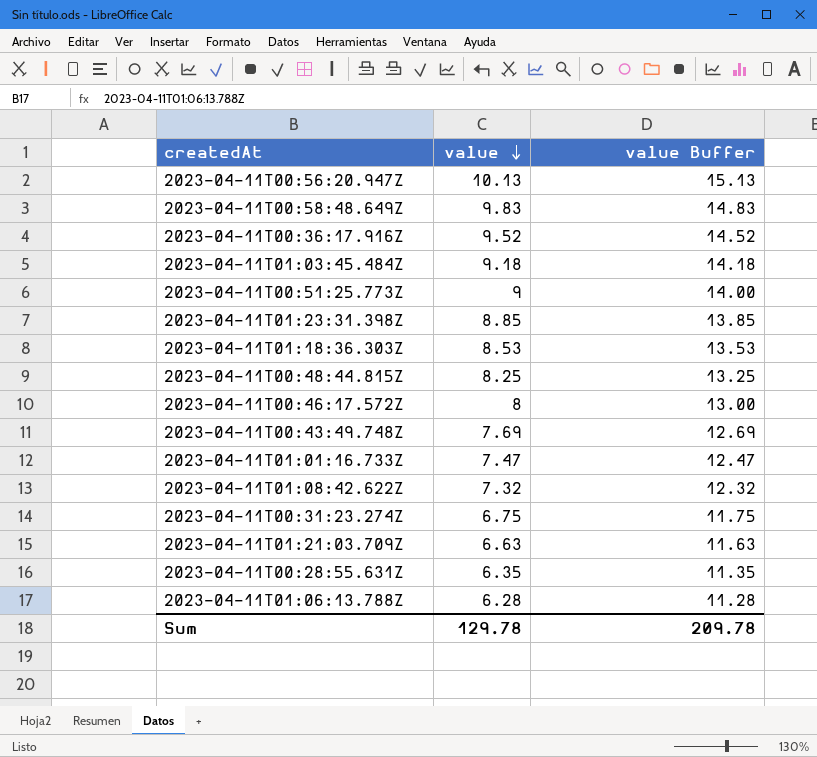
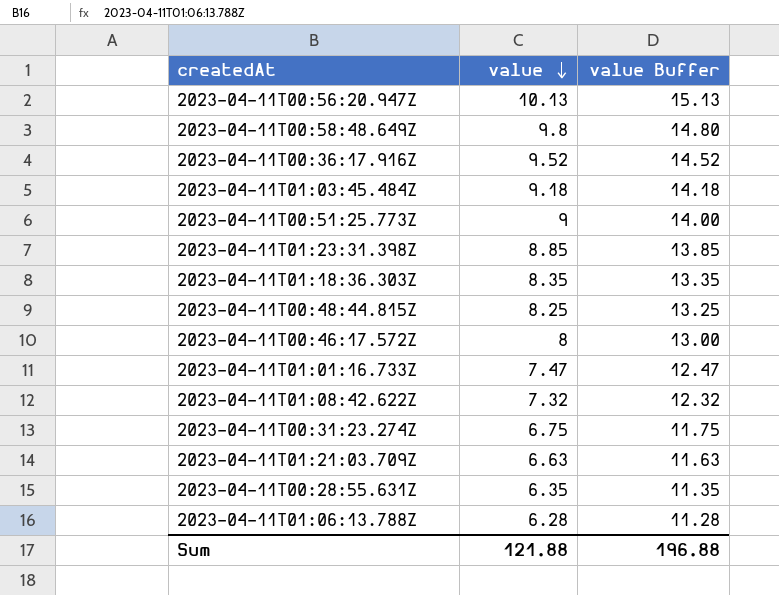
row 2023-04-11T00:43:49.748Z: 7.69 | 12.69 -> none
2023-04-11T00:58:48.649Z | value: 9.83 -> 9.8
2023-04-11T00:58:48.649Z | value Buffer: 14.83 -> 14.80
2023-04-11T01:18:36.303Z | value: 8.53 -> 8.35
2023-04-11T01:18:36.303Z | value Buffer: 13.53 -> 13.35
Sum | value: 129.78 -> 121.88
Sum | value Buffer: 209.78 -> 196.88

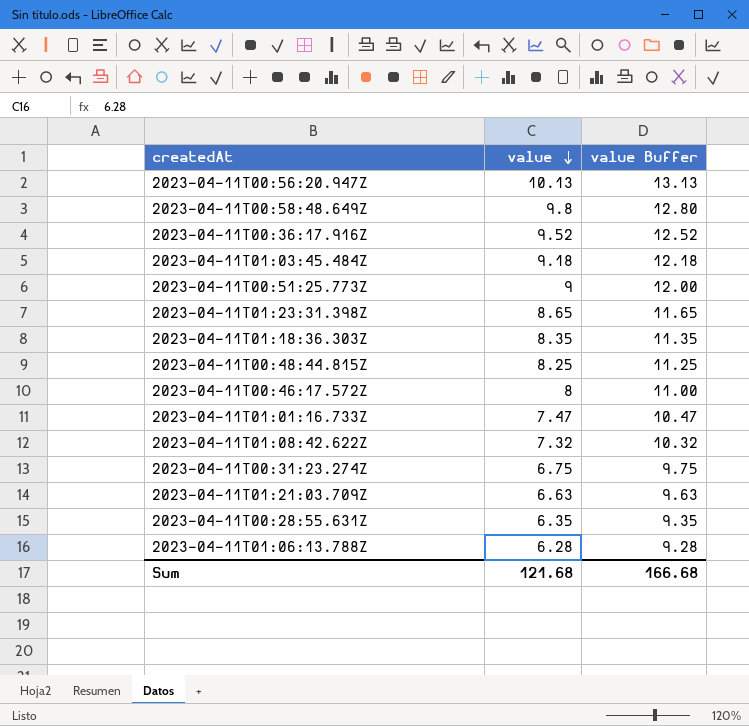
column value Buffer | formula: [value] + 5 -> [value] + 3
2023-04-11T01:23:31.398Z | value: 8.85 -> 8.65
Sum | value: 121.88 -> 121.68
Sum | value Buffer: 196.88 -> 166.68

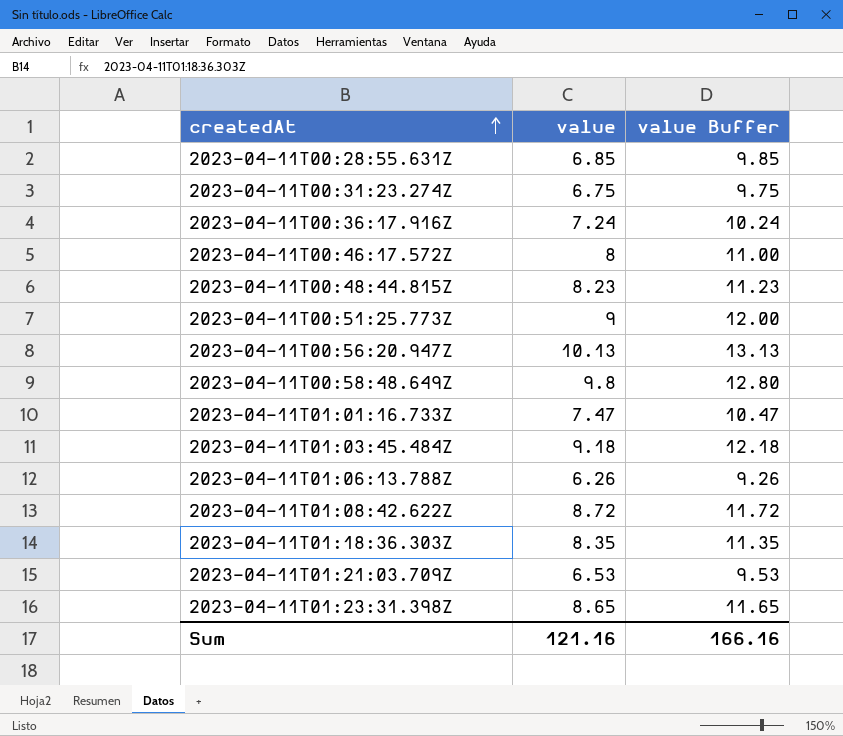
row order: value descending -> createdAt ascending
2023-04-11T00:28:55.631Z | value: 6.35 -> 6.85
2023-04-11T00:28:55.631Z | value Buffer: 9.35 -> 9.85
2023-04-11T00:36:17.916Z | value: 9.52 -> 7.24
2023-04-11T00:36:17.916Z | value Buffer: 12.52 -> 10.24
2023-04-11T00:48:44.815Z | value: 8.25 -> 8.23
2023-04-11T00:48:44.815Z | value Buffer: 11.25 -> 11.23
2023-04-11T01:06:13.788Z | value: 6.28 -> 6.26
2023-04-11T01:06:13.788Z | value Buffer: 9.28 -> 9.26
2023-04-11T01:08:42.622Z | value: 7.32 -> 8.72
2023-04-11T01:08:42.622Z | value Buffer: 10.32 -> 11.72
2023-04-11T01:21:03.709Z | value: 6.63 -> 6.53
2023-04-11T01:21:03.709Z | value Buffer: 9.63 -> 9.53
Sum | value: 121.68 -> 121.16
Sum | value Buffer: 166.68 -> 166.16

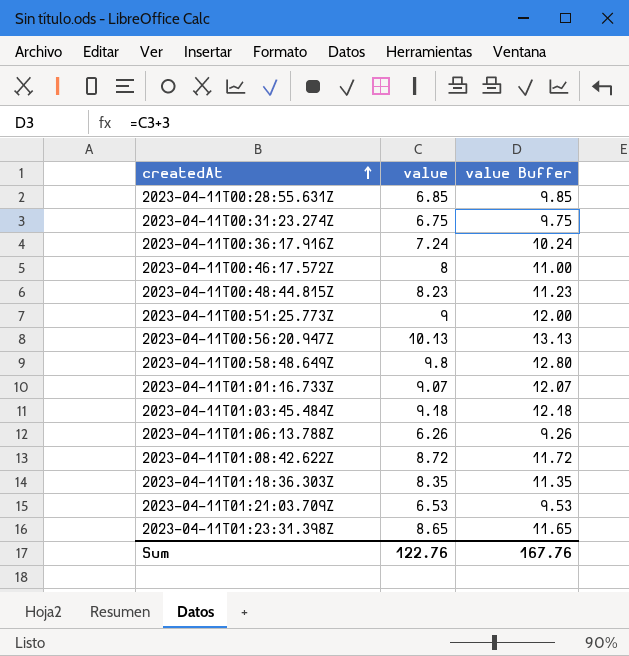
2023-04-11T01:01:16.733Z | value: 7.47 -> 9.07
2023-04-11T01:01:16.733Z | value Buffer: 10.47 -> 12.07
Sum | value: 121.16 -> 122.76
Sum | value Buffer: 166.16 -> 167.76

